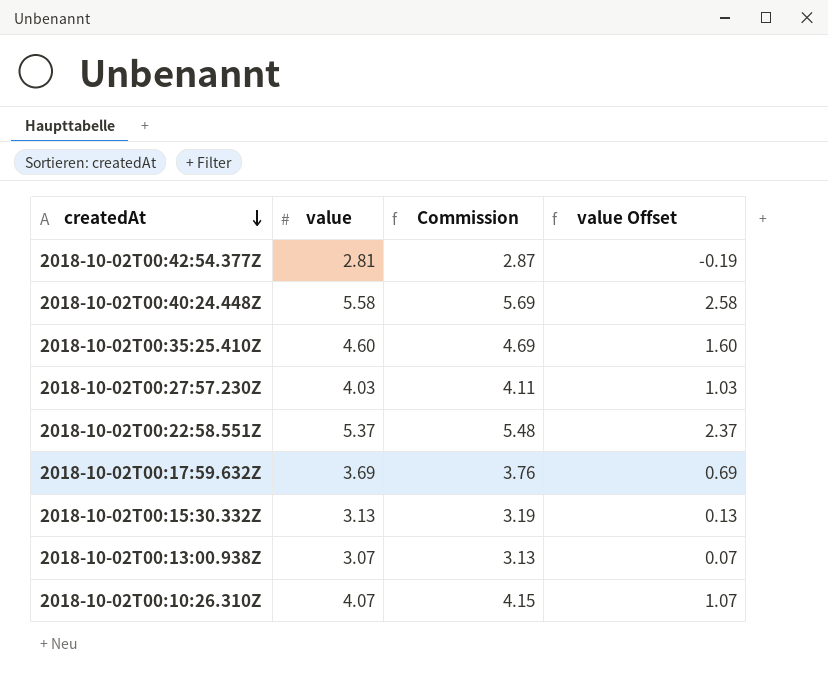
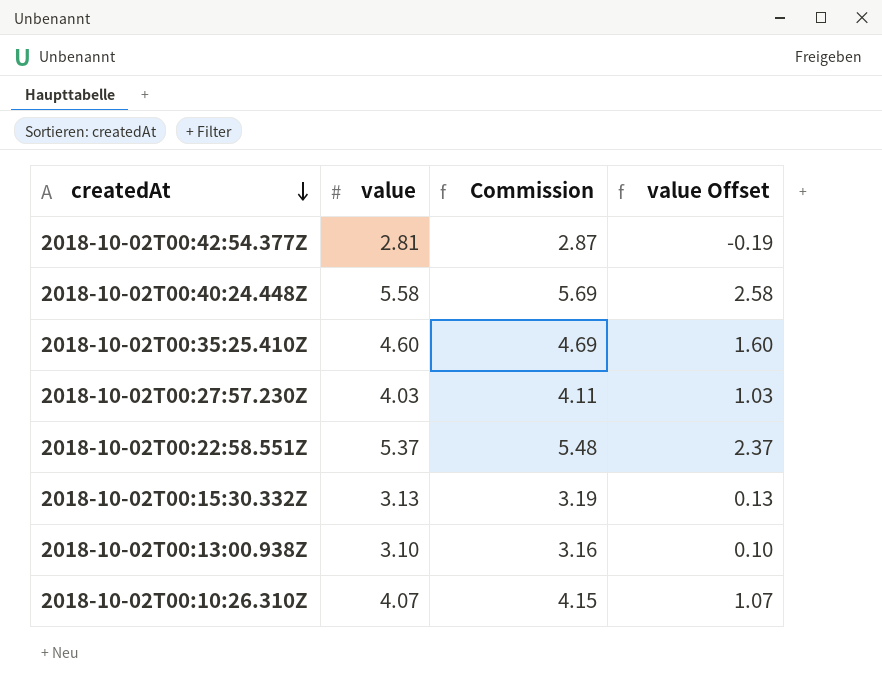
row 2018-10-02T00:17:59.632Z: 3.69 | 3.76 | 0.69 -> none
2018-10-02T00:13:00.938Z | value: 3.07 -> 3.10
2018-10-02T00:13:00.938Z | Commission: 3.13 -> 3.16
2018-10-02T00:13:00.938Z | value Offset: 0.07 -> 0.10

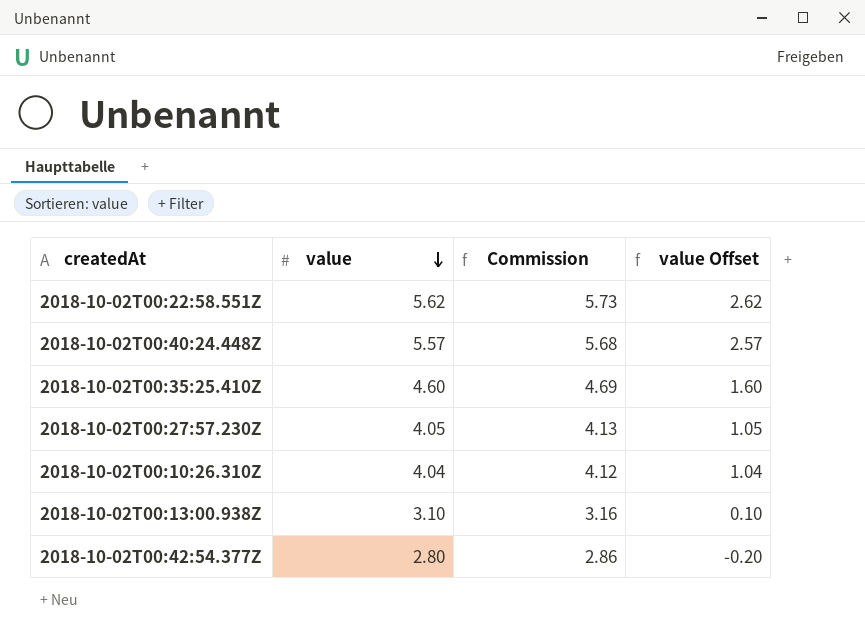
row order: createdAt descending -> value descending
row 2018-10-02T00:15:30.332Z: 3.13 | 3.19 | 0.13 -> none
2018-10-02T00:22:58.551Z | value: 5.37 -> 5.62
2018-10-02T00:22:58.551Z | Commission: 5.48 -> 5.73
2018-10-02T00:22:58.551Z | value Offset: 2.37 -> 2.62
2018-10-02T00:40:24.448Z | value: 5.58 -> 5.57
2018-10-02T00:40:24.448Z | Commission: 5.69 -> 5.68
2018-10-02T00:40:24.448Z | value Offset: 2.58 -> 2.57
2018-10-02T00:27:57.230Z | value: 4.03 -> 4.05
2018-10-02T00:27:57.230Z | Commission: 4.11 -> 4.13
2018-10-02T00:27:57.230Z | value Offset: 1.03 -> 1.05
2018-10-02T00:10:26.310Z | value: 4.07 -> 4.04
2018-10-02T00:10:26.310Z | Commission: 4.15 -> 4.12
2018-10-02T00:10:26.310Z | value Offset: 1.07 -> 1.04
2018-10-02T00:42:54.377Z | value: 2.81 -> 2.80
2018-10-02T00:42:54.377Z | Commission: 2.87 -> 2.86
2018-10-02T00:42:54.377Z | value Offset: -0.19 -> -0.20

